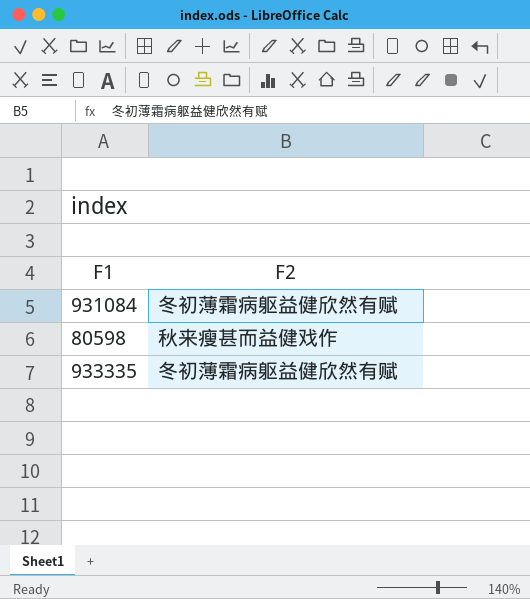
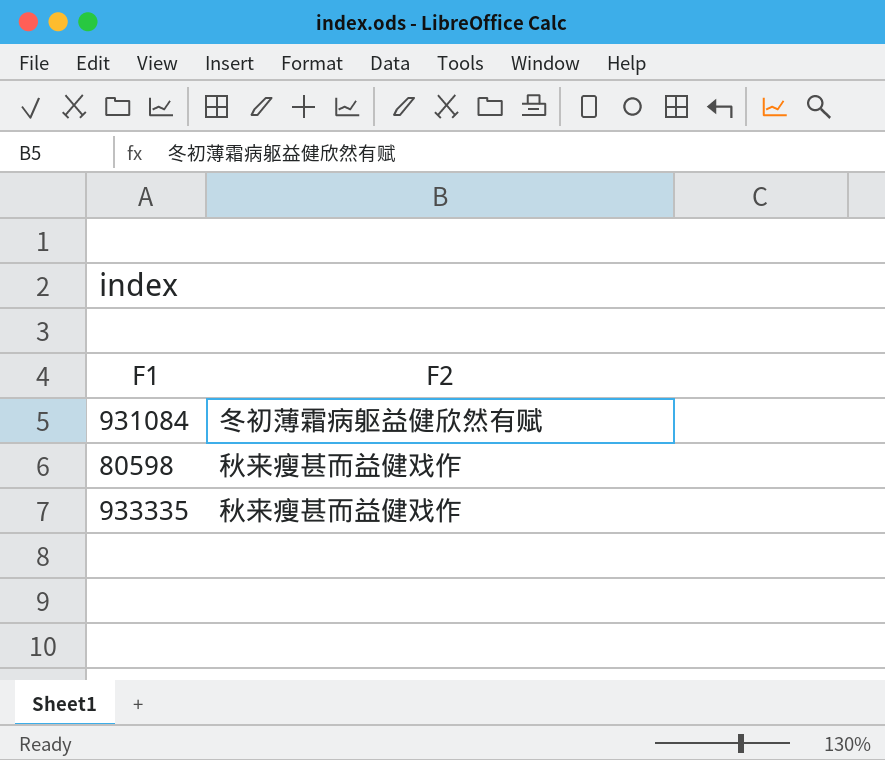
933335 | F2: 冬初薄霜病躯益健欣然有赋 -> 秋来瘦甚而益健戏作

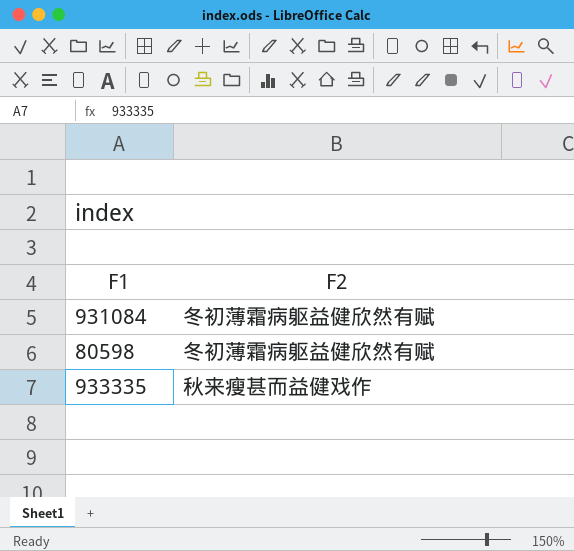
80598 | F2: 秋来瘦甚而益健戏作 -> 冬初薄霜病躯益健欣然有赋

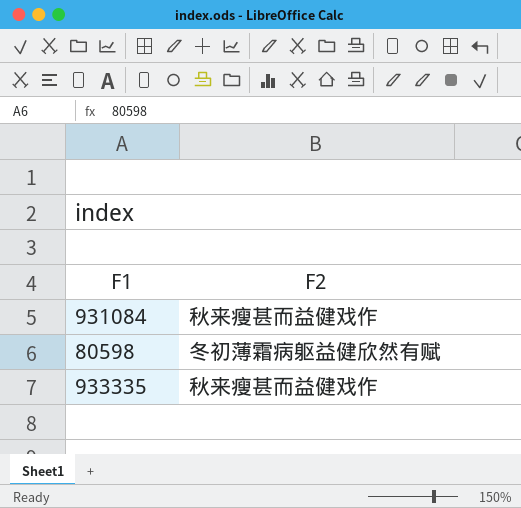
931084 | F2: 冬初薄霜病躯益健欣然有赋 -> 秋来瘦甚而益健戏作

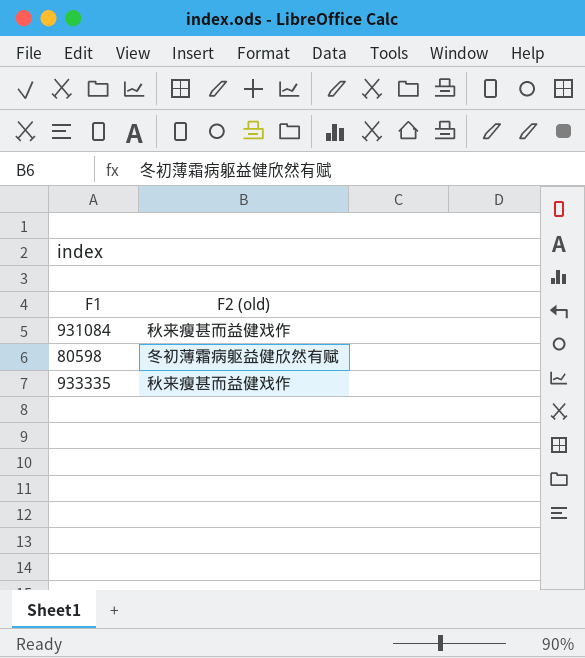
column name: F2 -> F2 (old)

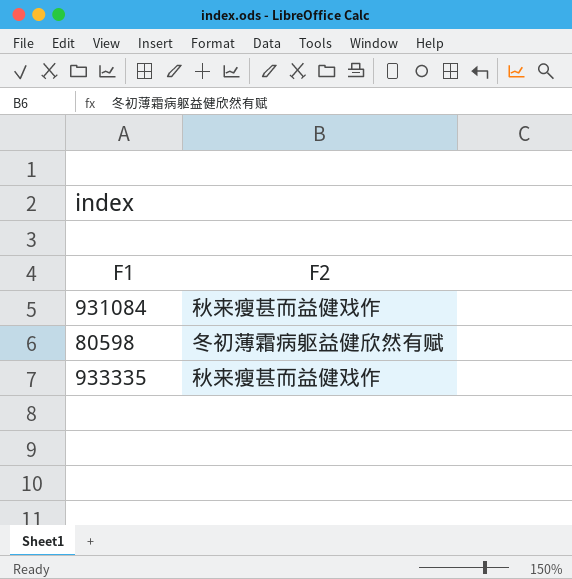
column name: F2 (old) -> F2

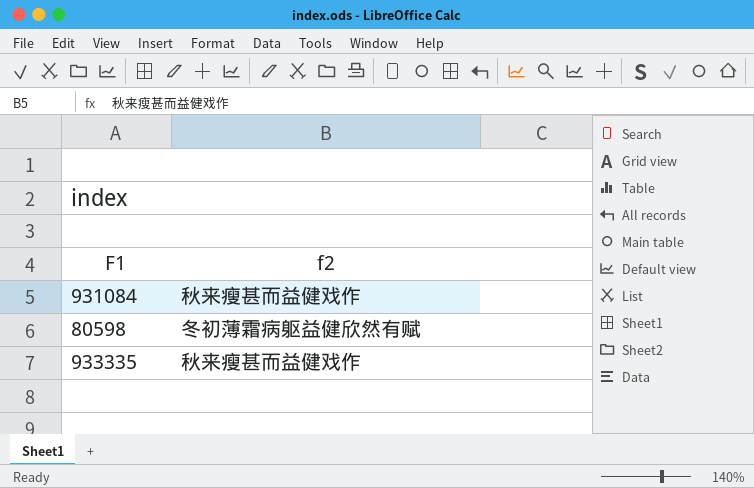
column name: F2 -> f2

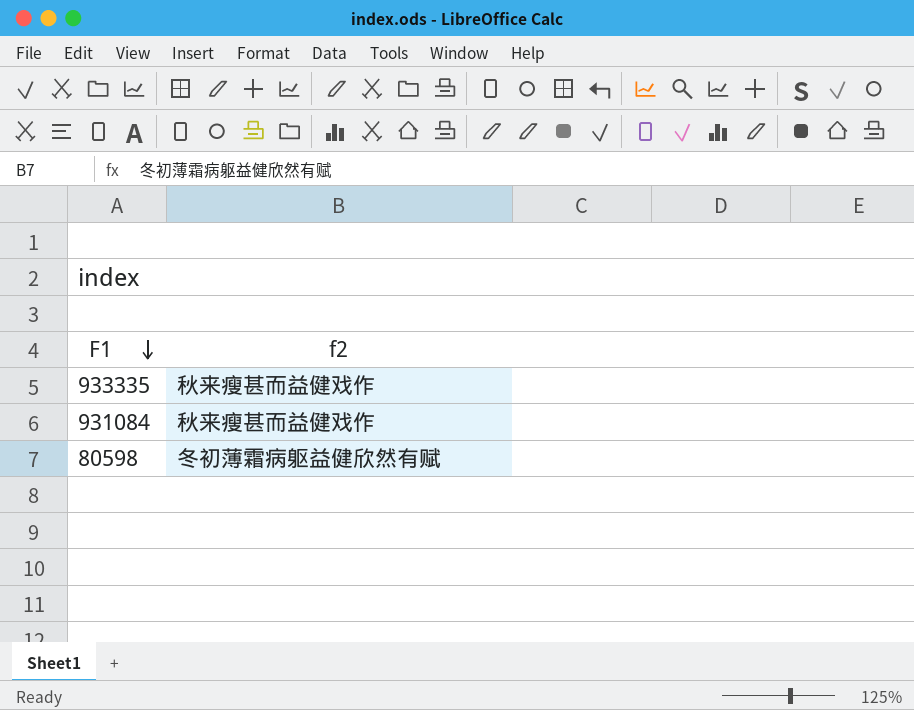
row order: none -> F1 descending

